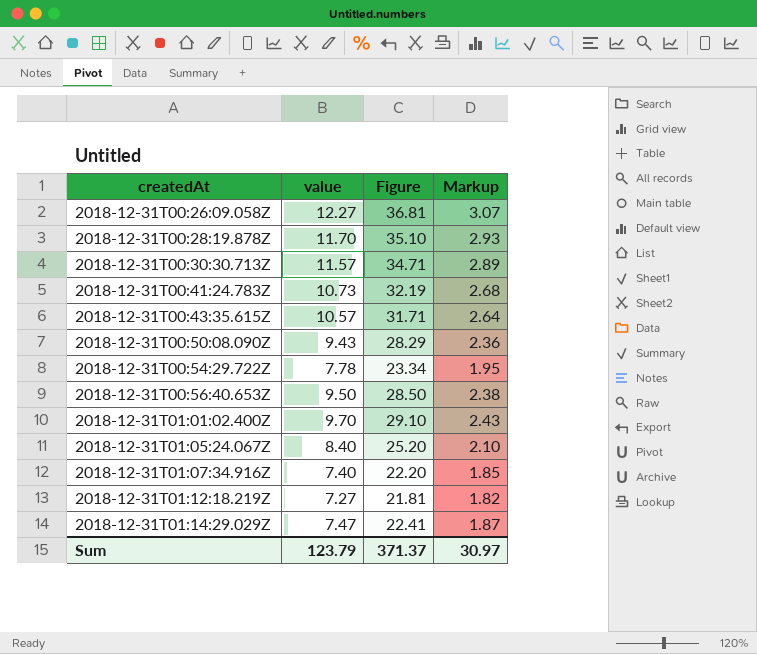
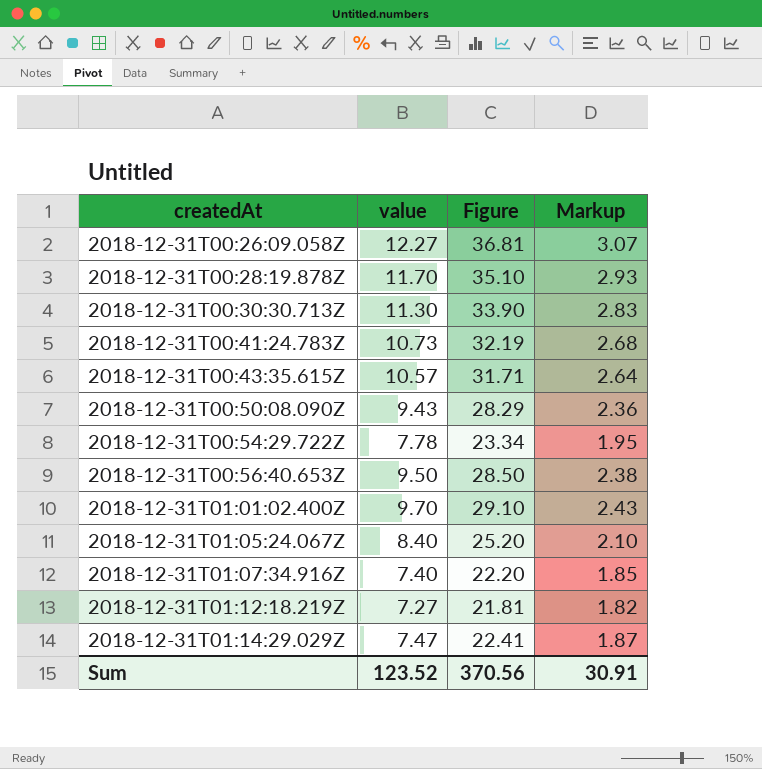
2018-12-31T00:30:30.713Z | value: 11.57 -> 11.30
2018-12-31T00:30:30.713Z | Figure: 34.71 -> 33.90
2018-12-31T00:30:30.713Z | Markup: 2.89 -> 2.83
Sum | value: 123.79 -> 123.52
Sum | Figure: 371.37 -> 370.56
Sum | Markup: 30.97 -> 30.91

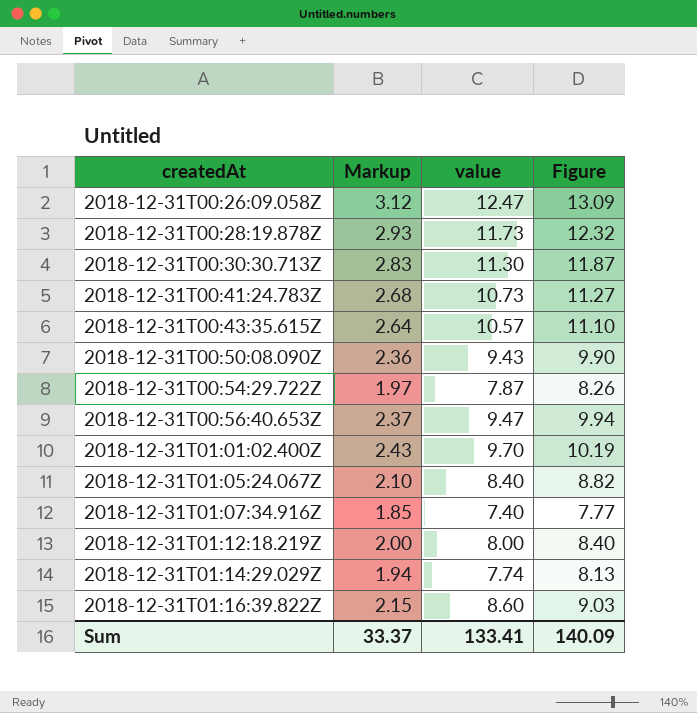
column Markup | position: 4 -> 2
column Figure | formula: [value] * 3 -> [value] * 1.05
2018-12-31T00:26:09.058Z | Markup: 3.07 -> 3.12
2018-12-31T00:26:09.058Z | value: 12.27 -> 12.47
2018-12-31T00:28:19.878Z | value: 11.70 -> 11.73
2018-12-31T00:54:29.722Z | Markup: 1.95 -> 1.97
2018-12-31T00:54:29.722Z | value: 7.78 -> 7.87
2018-12-31T00:56:40.653Z | Markup: 2.38 -> 2.37
2018-12-31T00:56:40.653Z | value: 9.50 -> 9.47
2018-12-31T01:12:18.219Z | Markup: 1.82 -> 2.00
2018-12-31T01:12:18.219Z | value: 7.27 -> 8.00
2018-12-31T01:14:29.029Z | Markup: 1.87 -> 1.94
2018-12-31T01:14:29.029Z | value: 7.47 -> 7.74
row 2018-12-31T01:16:39.822Z: none -> 2.15 | 8.60 | 9.03
Sum | Markup: 30.91 -> 33.37
Sum | value: 123.52 -> 133.41
Sum | Figure: 370.56 -> 140.09

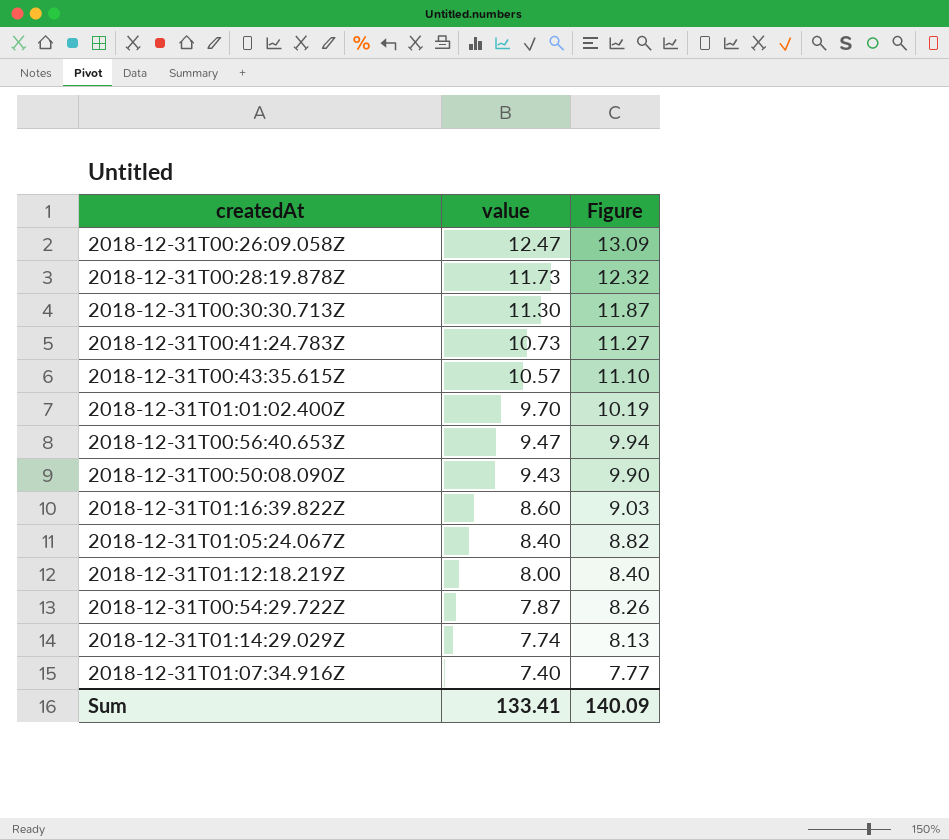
row order: createdAt ascending -> value descending
column Markup | formula: [value] * 0.25 -> none

